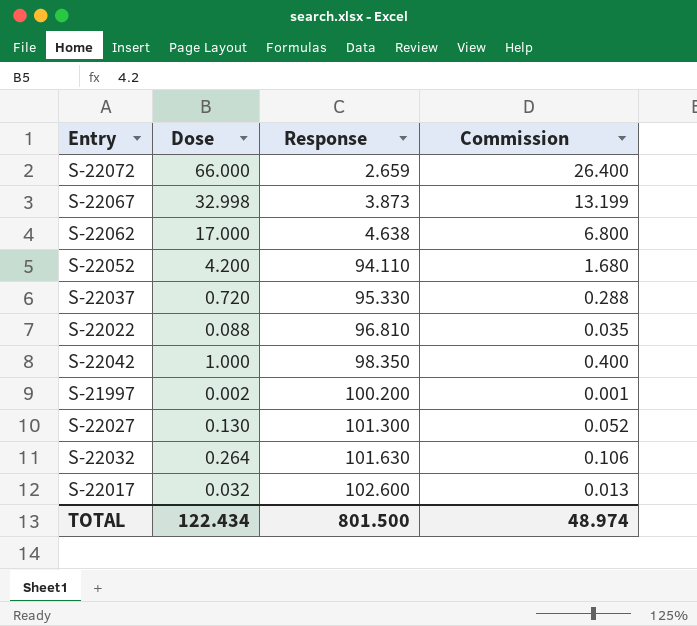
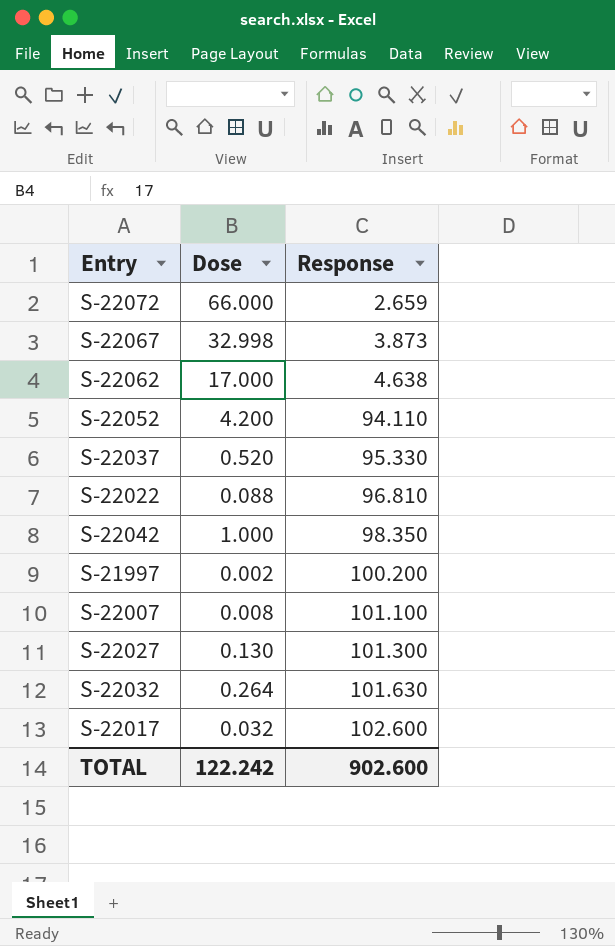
column Commission | formula: [Dose] * 0.4 -> none
S-22037 | Dose: 0.720 -> 0.520
row S-22007: none -> 0.008 | 101.100
TOTAL | Dose: 122.434 -> 122.242
TOTAL | Response: 801.500 -> 902.600

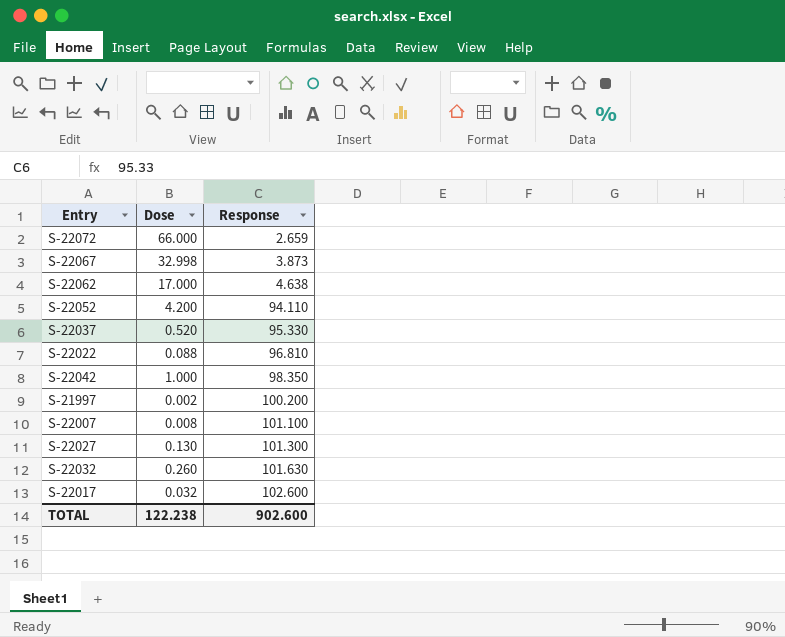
S-22032 | Dose: 0.264 -> 0.260
TOTAL | Dose: 122.242 -> 122.238

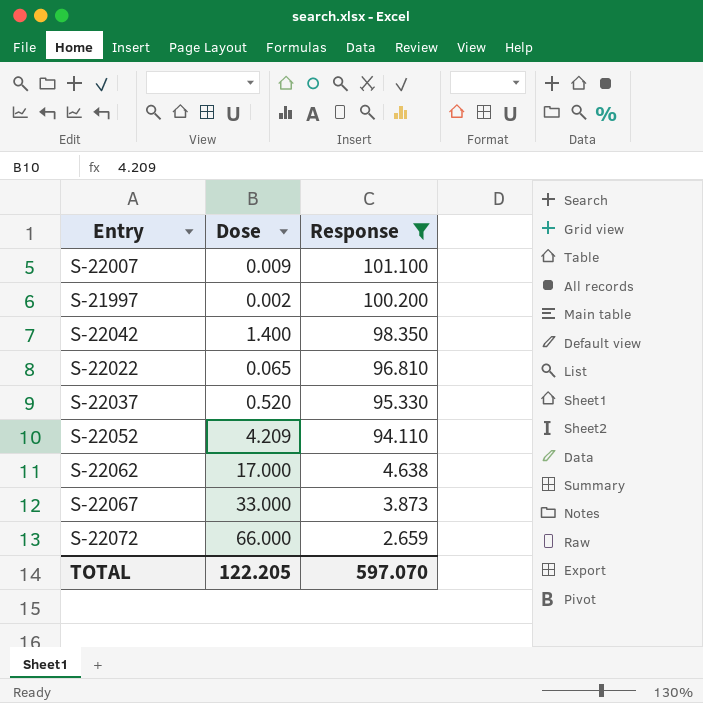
filter: none -> Response <= 101.100
row order: Response ascending -> Response descending
S-22007 | Dose: 0.008 -> 0.009
S-22042 | Dose: 1.000 -> 1.400
S-22022 | Dose: 0.088 -> 0.065
S-22052 | Dose: 4.200 -> 4.209
S-22067 | Dose: 32.998 -> 33.000
TOTAL | Dose: 122.238 -> 122.205
TOTAL | Response: 902.600 -> 597.070

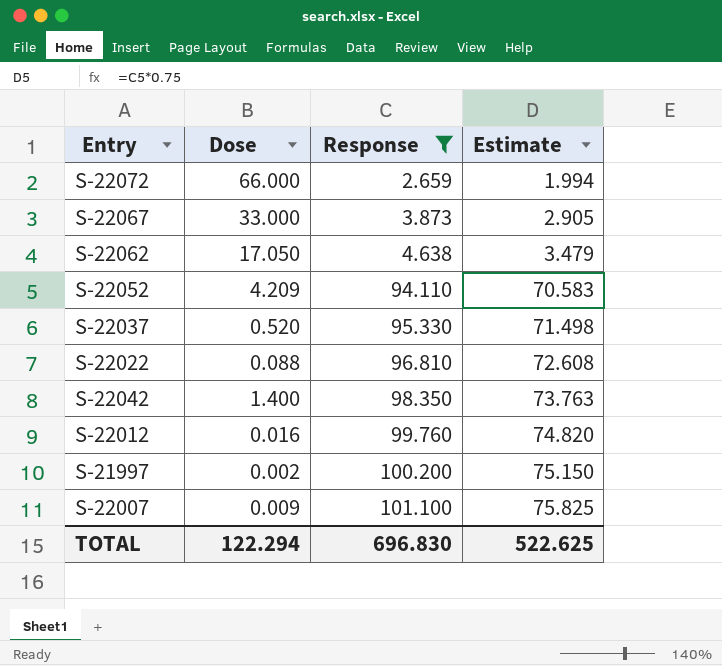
row order: Response descending -> Response ascending
column Estimate | formula: none -> [Response] * 0.75
S-22062 | Dose: 17.000 -> 17.050
S-22022 | Dose: 0.065 -> 0.088
row S-22012: none -> 0.016 | 99.760 | 74.820
TOTAL | Dose: 122.205 -> 122.294
TOTAL | Response: 597.070 -> 696.830

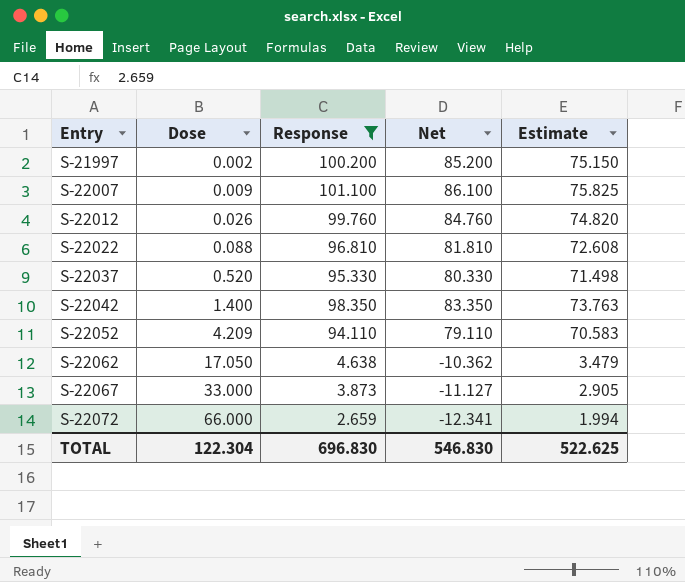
row order: Response ascending -> Entry ascending
column Net | formula: none -> [Response] - 15
S-22012 | Dose: 0.016 -> 0.026
TOTAL | Dose: 122.294 -> 122.304

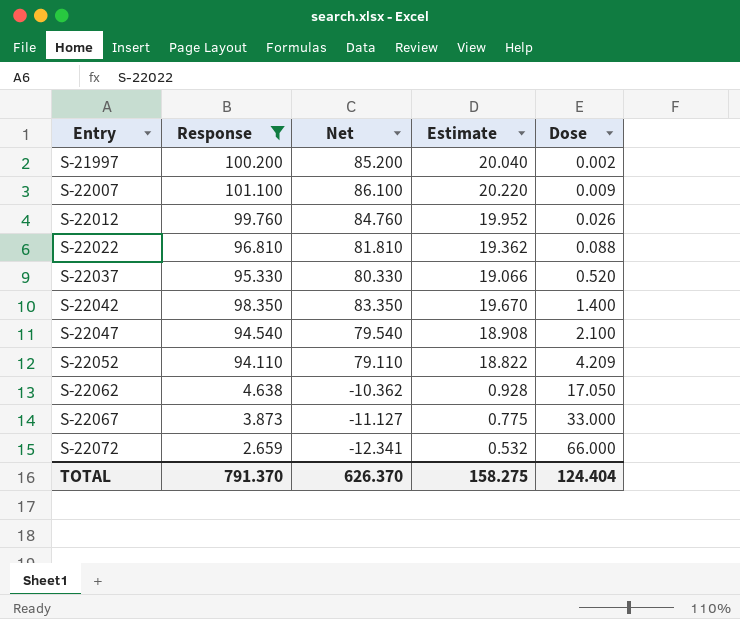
column Estimate | formula: [Response] * 0.75 -> [Response] * 0.2
column Dose | position: 2 -> 5
row S-22047: none -> 94.540 | 79.540 | 18.908 | 2.100
TOTAL | Response: 696.830 -> 791.370
TOTAL | Net: 546.830 -> 626.370
TOTAL | Estimate: 522.625 -> 158.275
TOTAL | Dose: 122.304 -> 124.404

